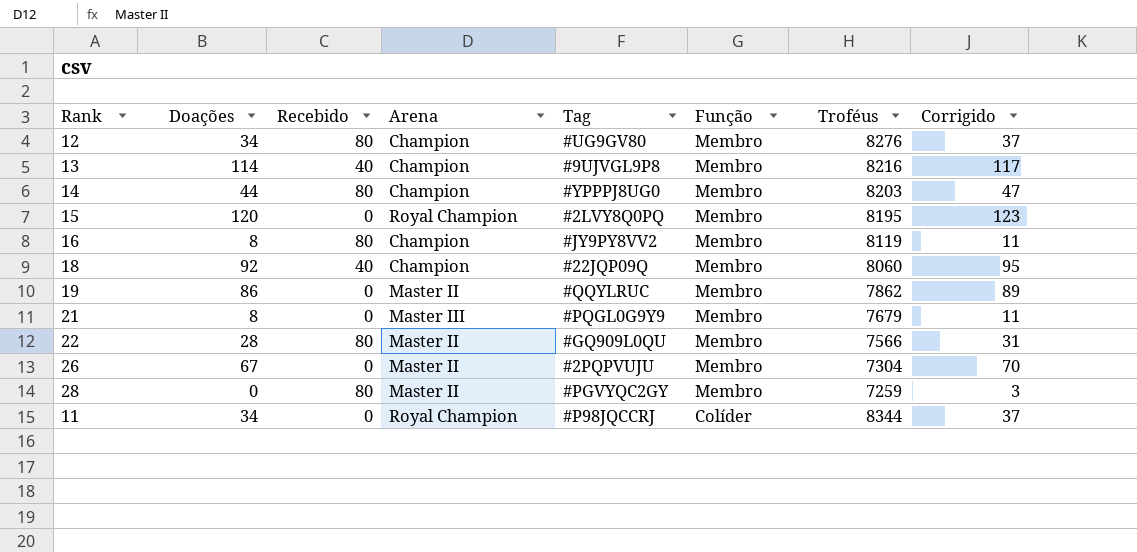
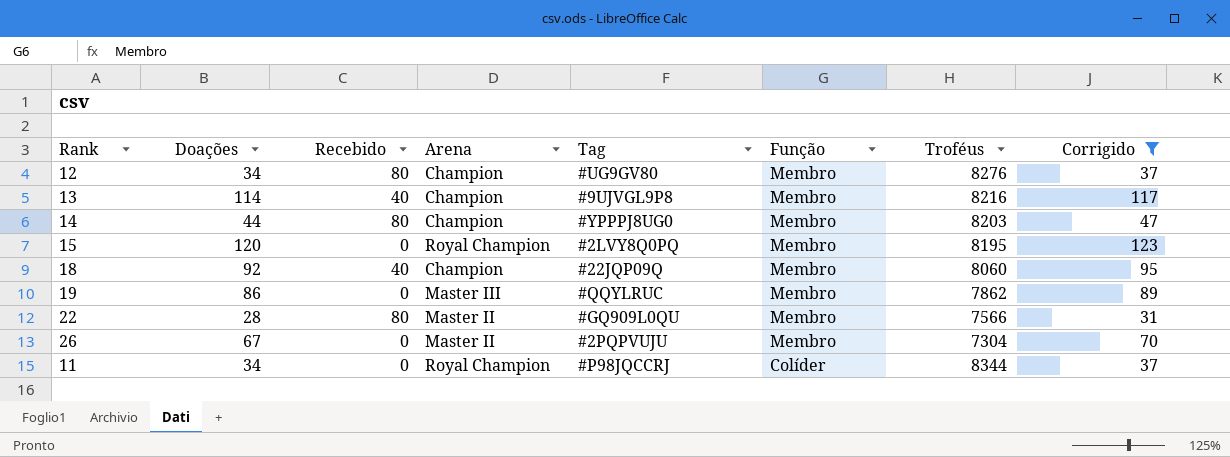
filter: none -> Corrigido >= 31
19 | Arena: Master II -> Master III

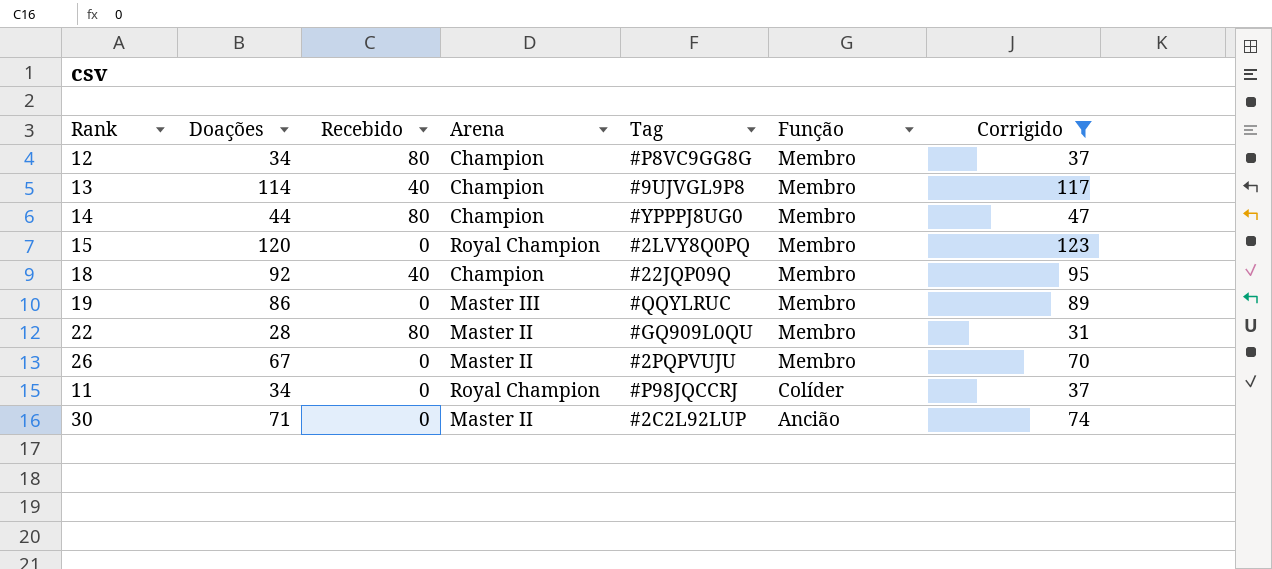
column Troféus | position: 7 -> none
12 | Tag: #UG9GV80 -> #P8VC9GG8G
row 30: none -> 71 | 0 | Master II | #2C2L92LUP | Ancião | 74

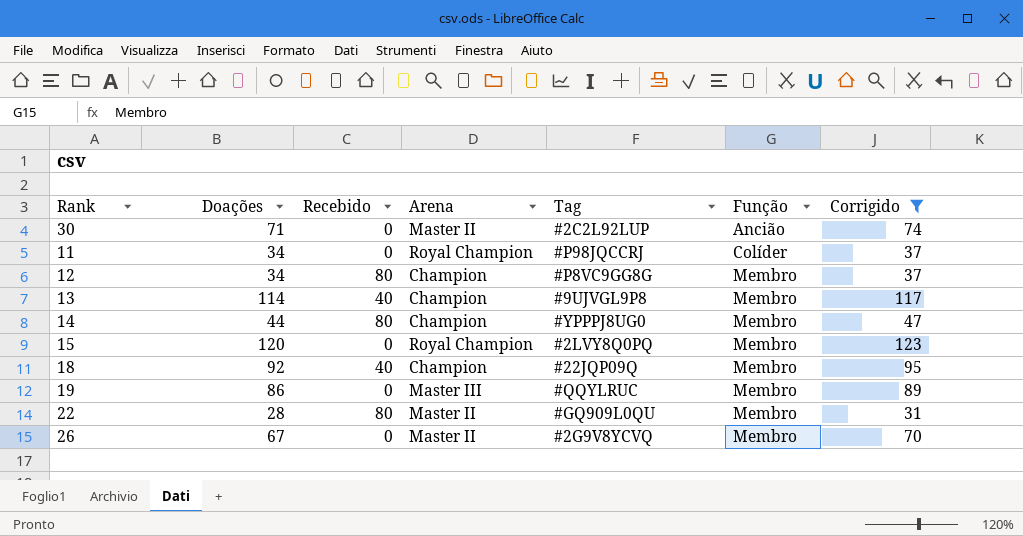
row order: Função descending -> Função ascending
26 | Tag: #2PQPVUJU -> #2G9V8YCVQ

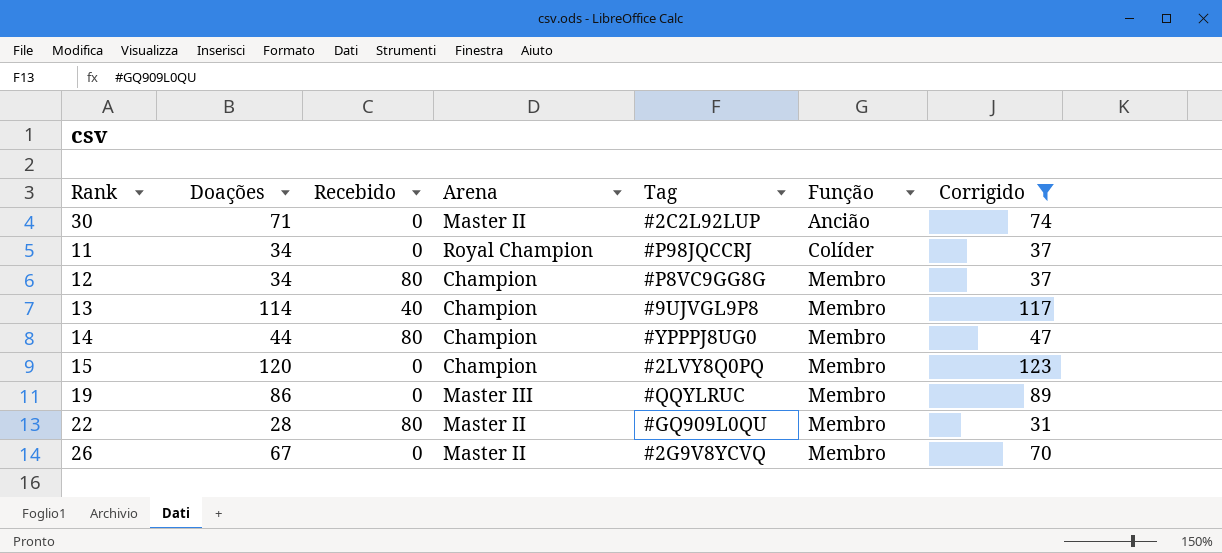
row 18: 92 | 40 | Champion | #22JQP09Q | Membro | 95 -> none
15 | Arena: Royal Champion -> Champion

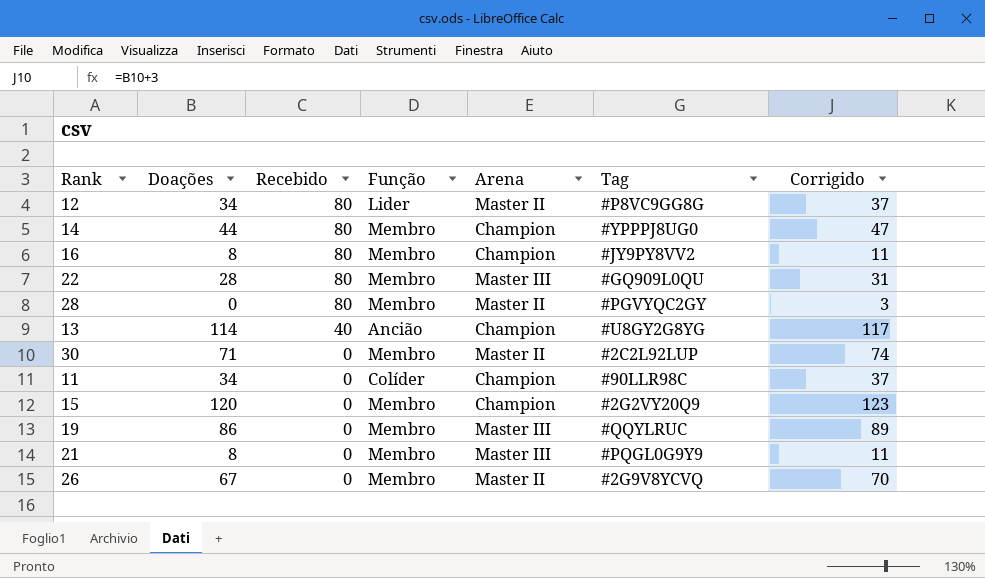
filter: Corrigido >= 31 -> none
row order: Função ascending -> Recebido descending
column Função | position: 6 -> 4
12 | Função: Membro -> Lider
12 | Arena: Champion -> Master II
22 | Arena: Master II -> Master III
13 | Função: Membro -> Ancião
13 | Tag: #9UJVGL9P8 -> #U8GY2G8YG
30 | Função: Ancião -> Membro
11 | Arena: Royal Champion -> Champion
11 | Tag: #P98JQCCRJ -> #90LLR98C
15 | Tag: #2LVY8Q0PQ -> #2G2VY20Q9

